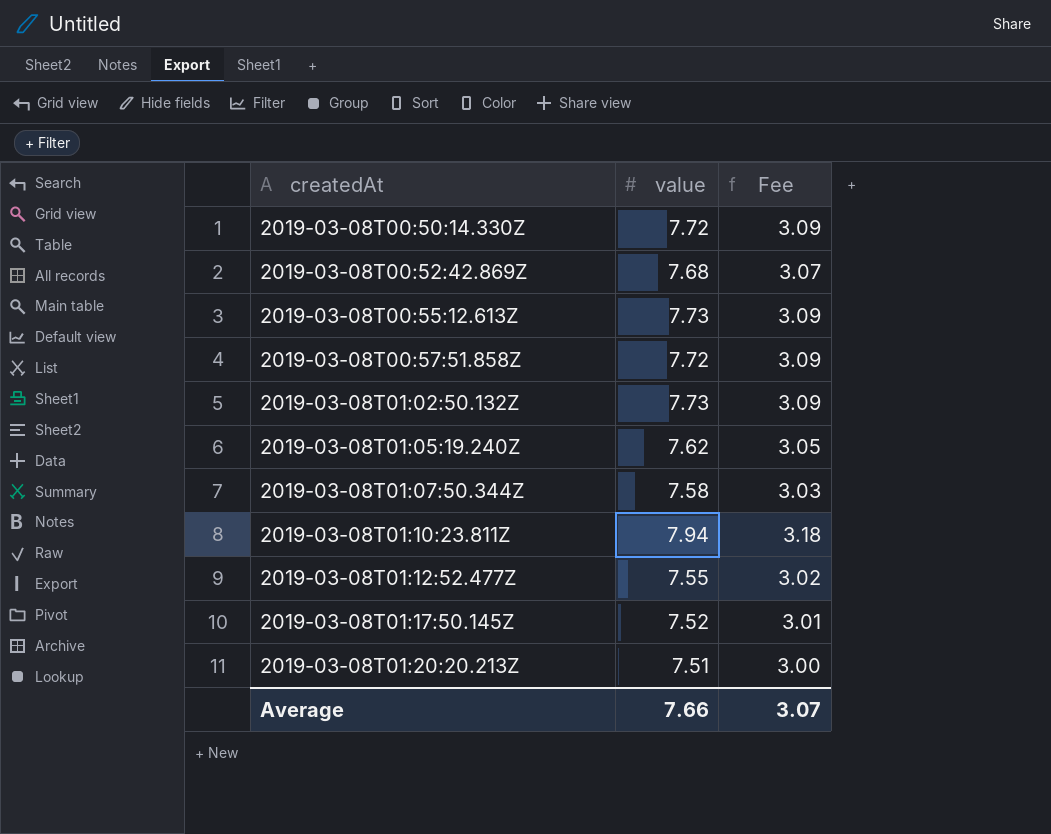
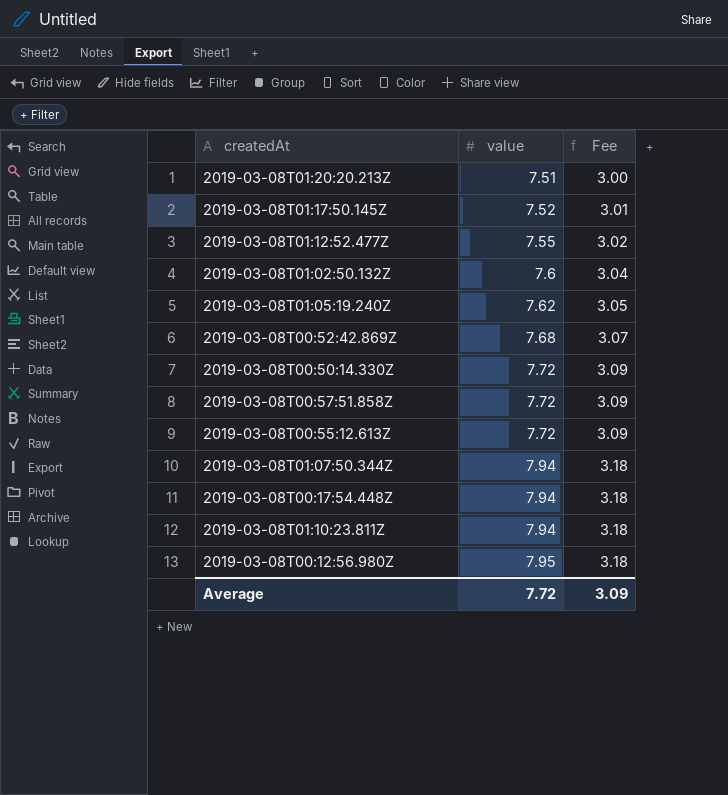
row order: createdAt ascending -> value ascending
2019-03-08T01:02:50.132Z | value: 7.73 -> 7.6
2019-03-08T01:02:50.132Z | Fee: 3.09 -> 3.04
2019-03-08T00:55:12.613Z | value: 7.73 -> 7.72
2019-03-08T01:07:50.344Z | value: 7.58 -> 7.94
2019-03-08T01:07:50.344Z | Fee: 3.03 -> 3.18
row 2019-03-08T00:17:54.448Z: none -> 7.94 | 3.18
row 2019-03-08T00:12:56.980Z: none -> 7.95 | 3.18
Average | value: 7.66 -> 7.72
Average | Fee: 3.07 -> 3.09

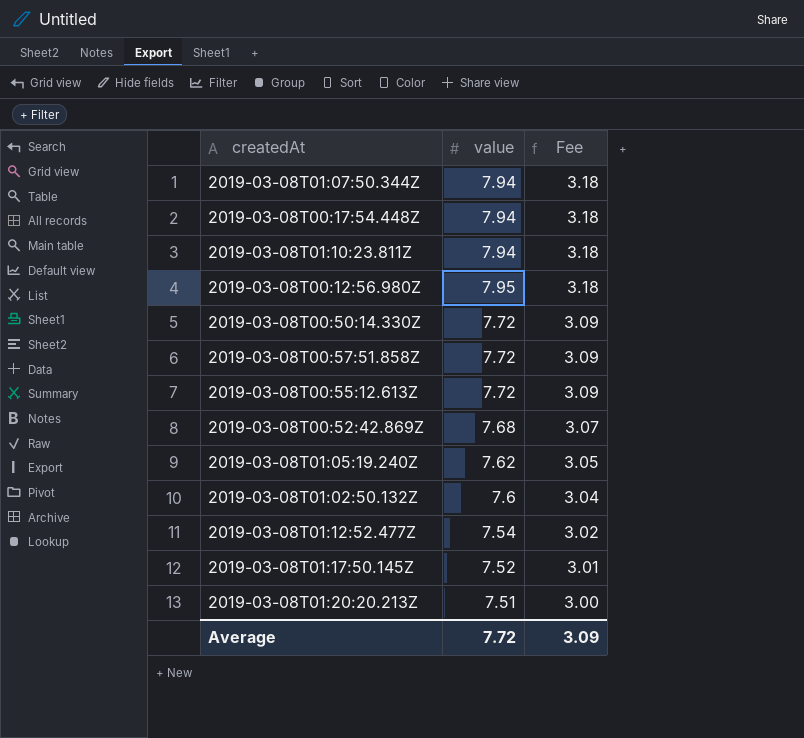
row order: value ascending -> Fee descending
2019-03-08T01:12:52.477Z | value: 7.55 -> 7.54

